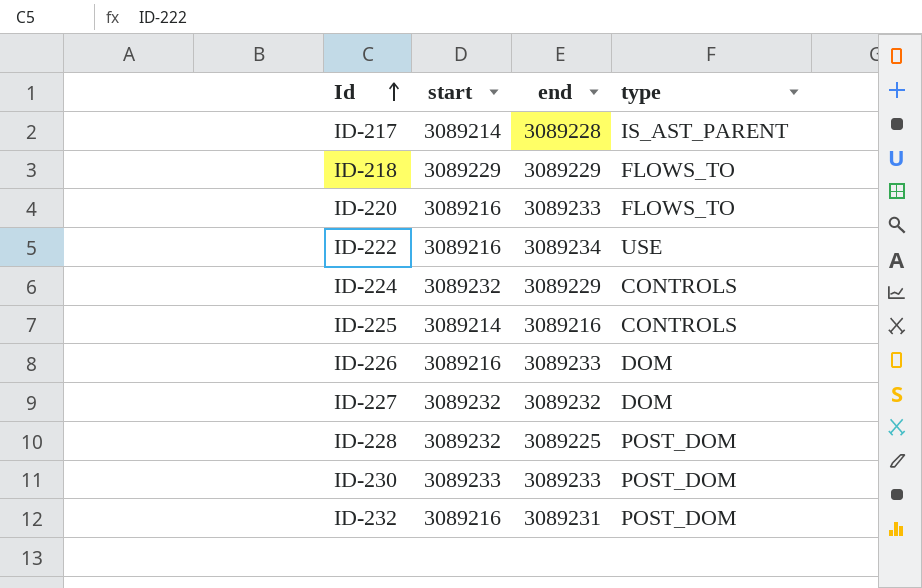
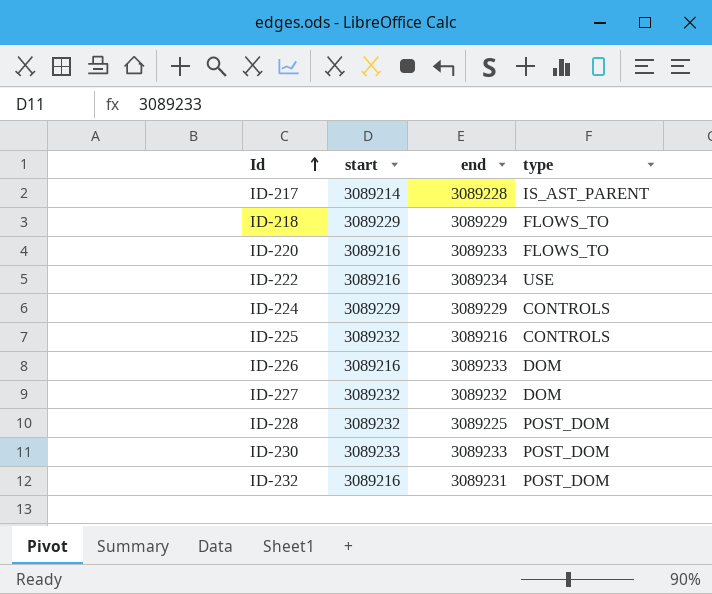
ID-224 | start: 3089232 -> 3089229
ID-225 | start: 3089214 -> 3089232

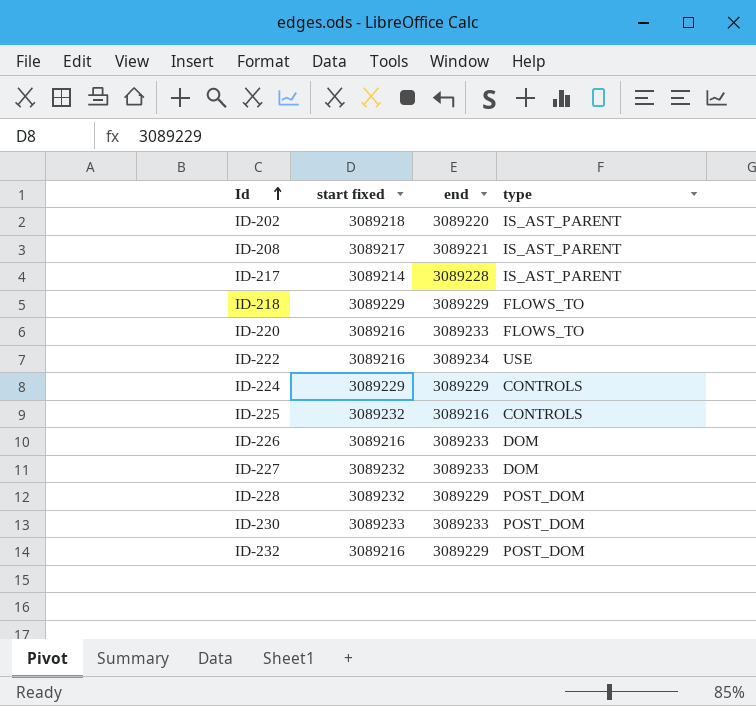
column name: start -> start fixed
row ID-202: none -> 3089218 | 3089220 | IS_AST_PARENT
row ID-208: none -> 3089217 | 3089221 | IS_AST_PARENT
ID-227 | end: 3089232 -> 3089233
ID-228 | end: 3089225 -> 3089229
ID-232 | end: 3089231 -> 3089229

